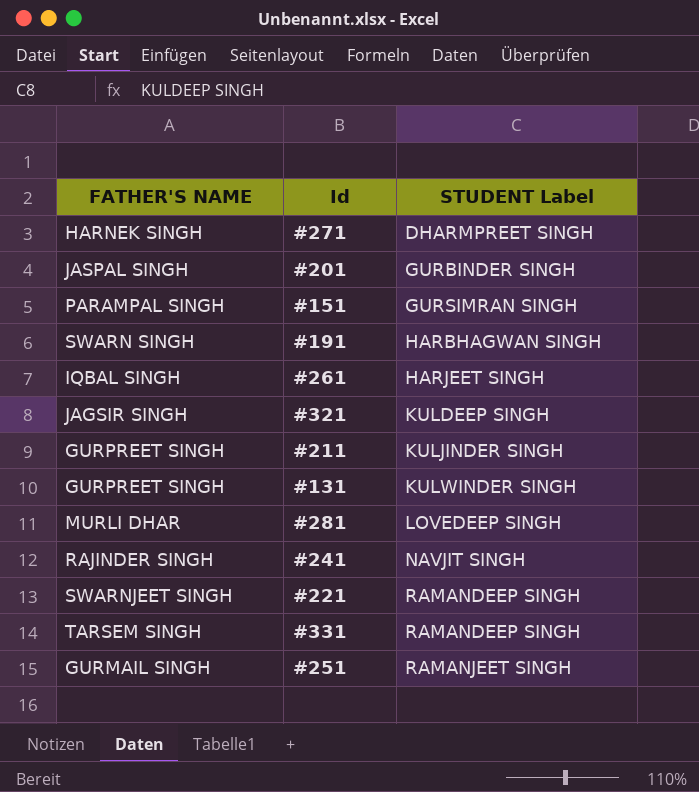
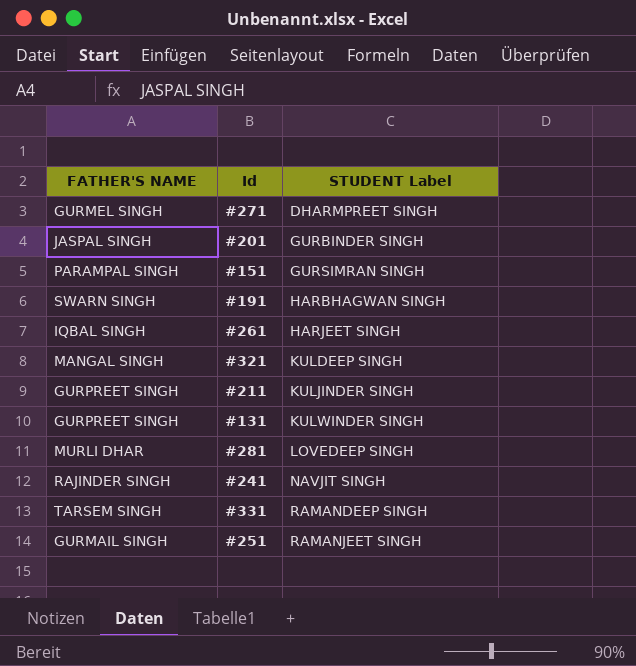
row #221: SWARNJEET SINGH | RAMANDEEP SINGH -> none
#271 | FATHER'S NAME: HARNEK SINGH -> GURMEL SINGH
#321 | FATHER'S NAME: JAGSIR SINGH -> MANGAL SINGH

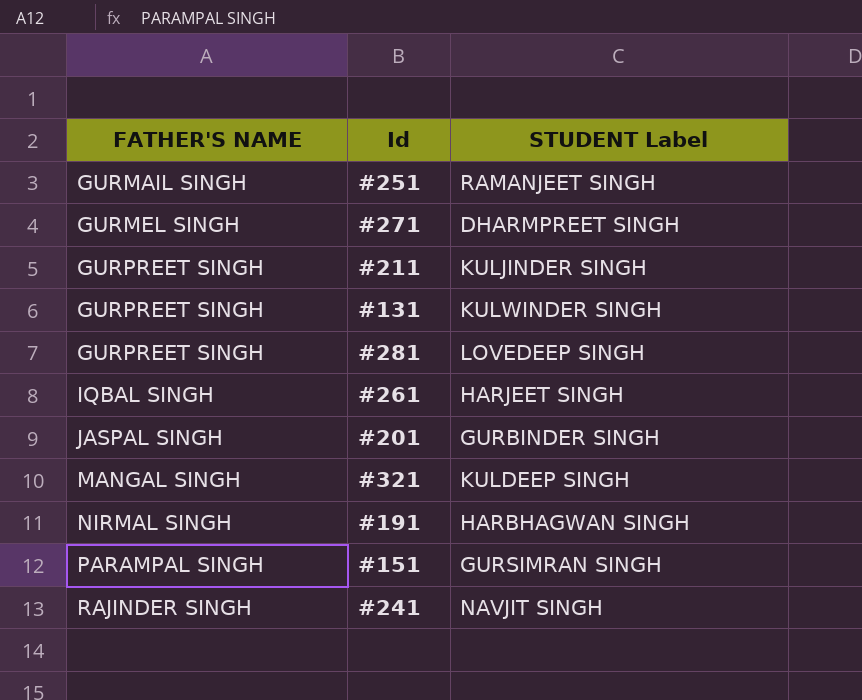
row order: STUDENT Label ascending -> FATHER'S NAME ascending
row #331: TARSEM SINGH | RAMANDEEP SINGH -> none
#281 | FATHER'S NAME: MURLI DHAR -> GURPREET SINGH
#191 | FATHER'S NAME: SWARN SINGH -> NIRMAL SINGH

